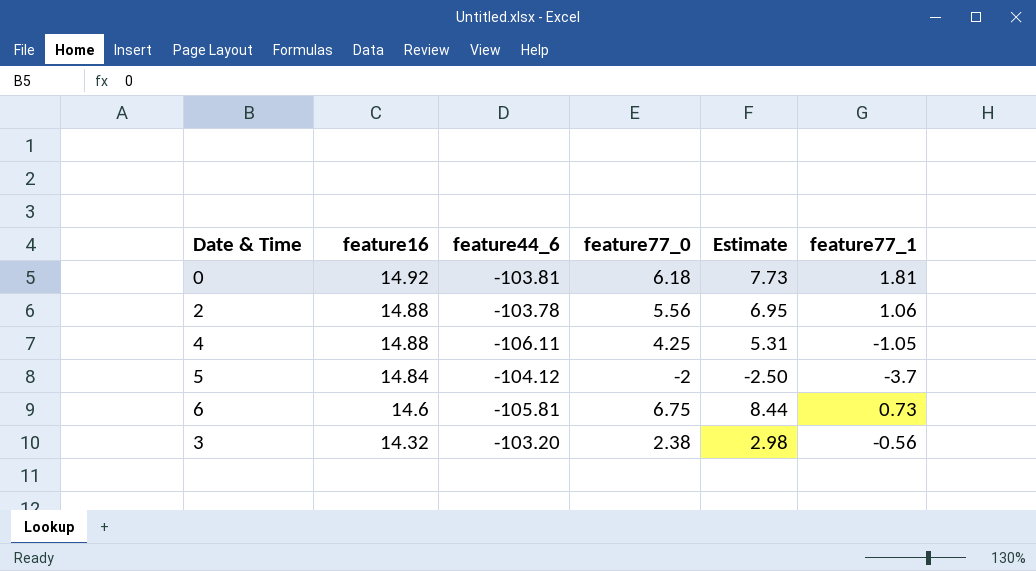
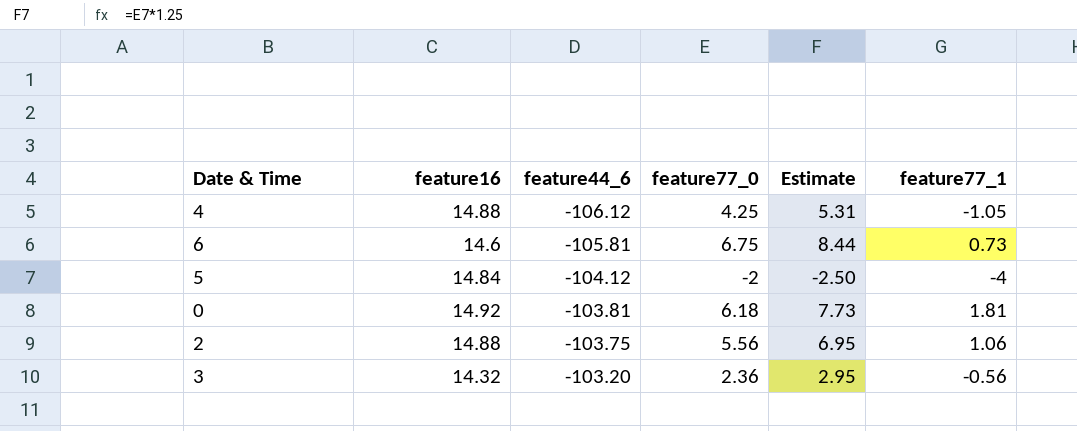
row order: feature16 descending -> feature44_6 ascending
4 | feature44_6: -106.11 -> -106.12
5 | feature77_1: -3.7 -> -4
2 | feature44_6: -103.78 -> -103.75
3 | feature77_0: 2.38 -> 2.36
3 | Estimate: 2.98 -> 2.95

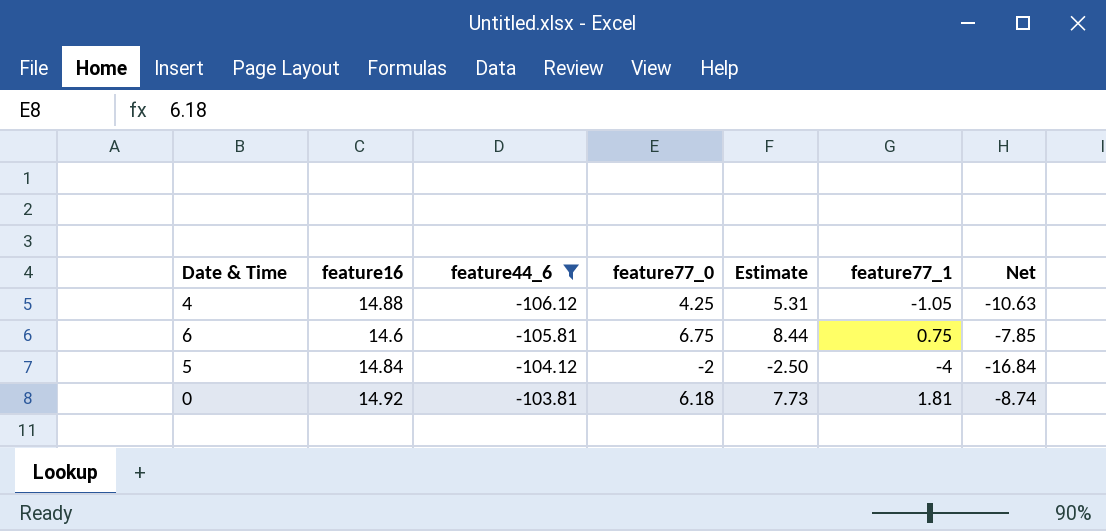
filter: none -> feature44_6 <= -103.81
column Net | formula: none -> [feature77_0] - [feature16]
6 | feature77_1: 0.73 -> 0.75

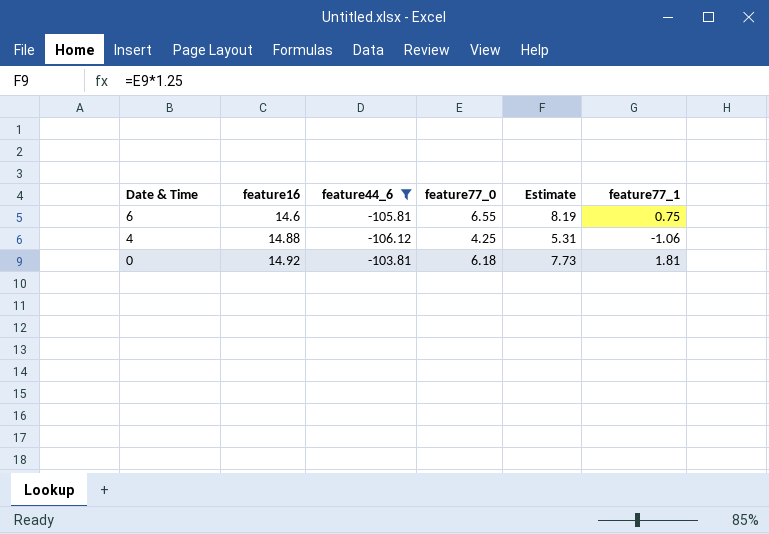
row order: feature44_6 ascending -> Date & Time descending
column Net | formula: [feature77_0] - [feature16] -> none
row 5: 14.84 | -104.12 | -2 | -2.50 | -4 | -16.84 -> none
6 | feature77_0: 6.75 -> 6.55
6 | Estimate: 8.44 -> 8.19
4 | feature77_1: -1.05 -> -1.06

